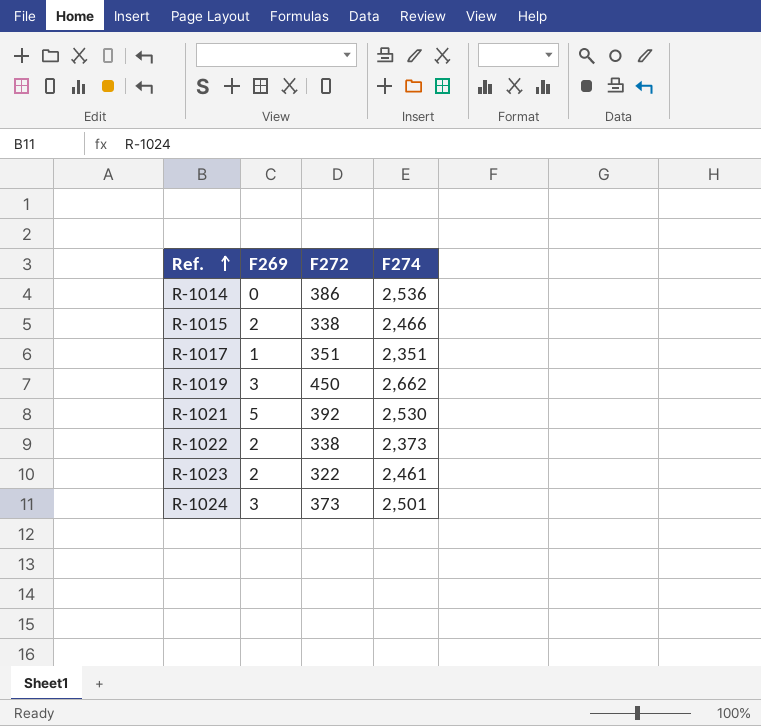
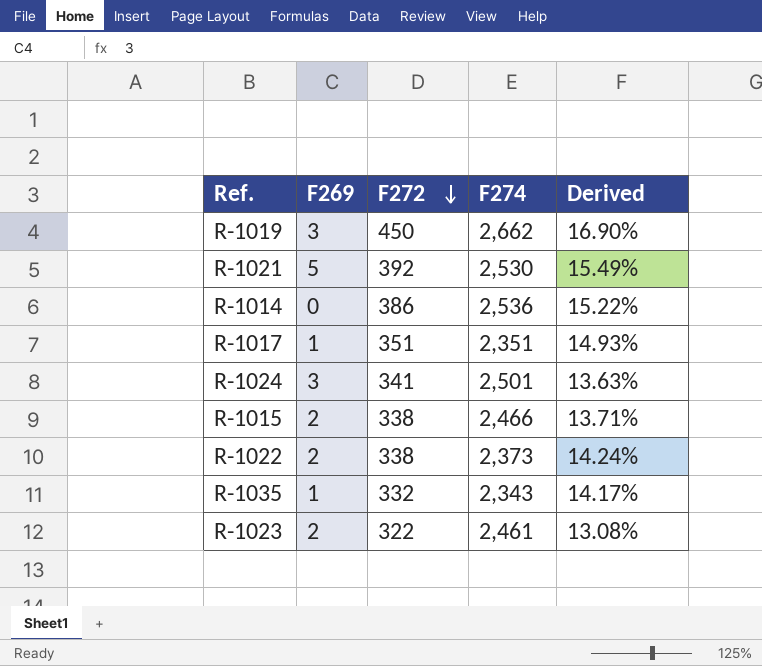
row order: Ref. ascending -> F272 descending
column Derived | formula: none -> [F272] / [F274]
R-1024 | F272: 373 -> 341
row R-1035: none -> 1 | 332 | 2,343 | 14.17%

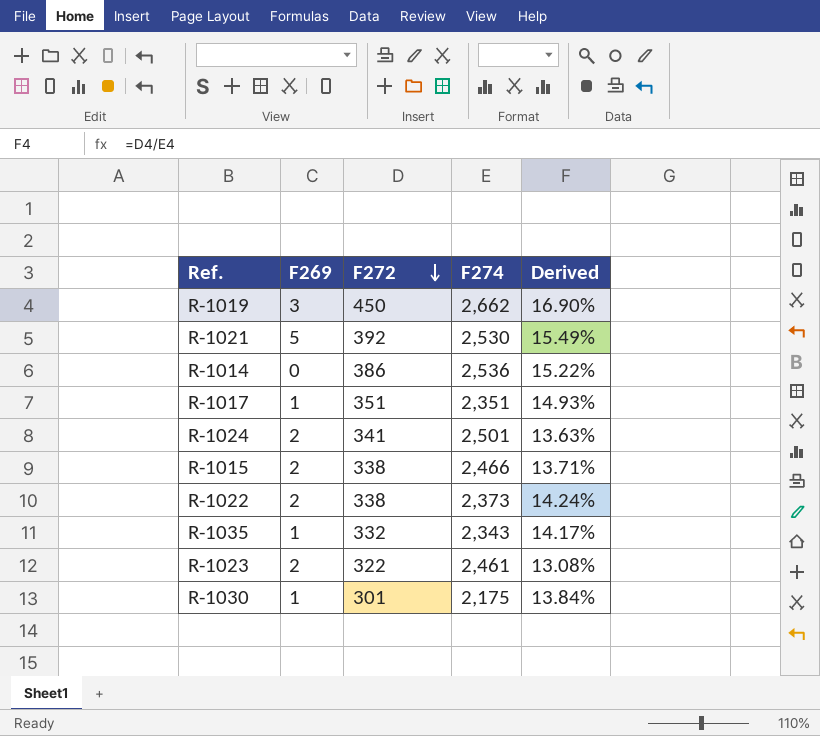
R-1024 | F269: 3 -> 2
row R-1030: none -> 1 | 301 | 2,175 | 13.84%

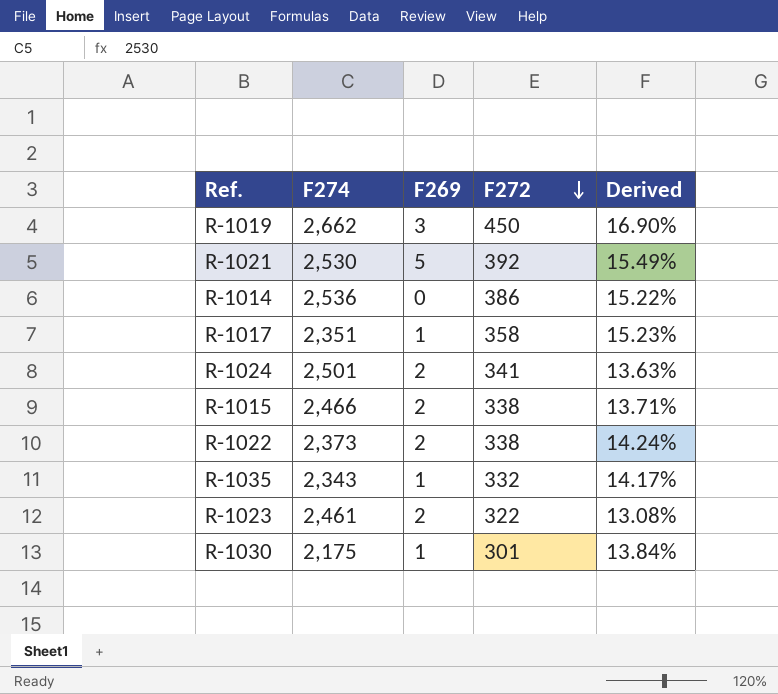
column F274 | position: 4 -> 2
R-1017 | F272: 351 -> 358
R-1017 | Derived: 14.93% -> 15.23%

